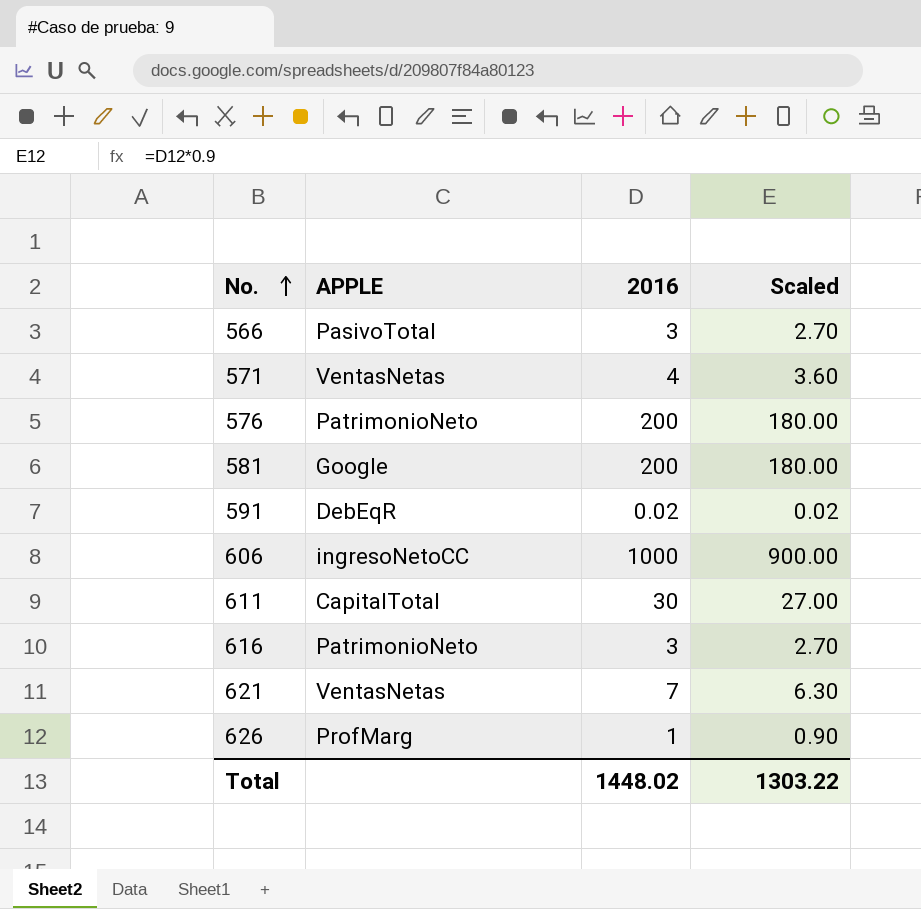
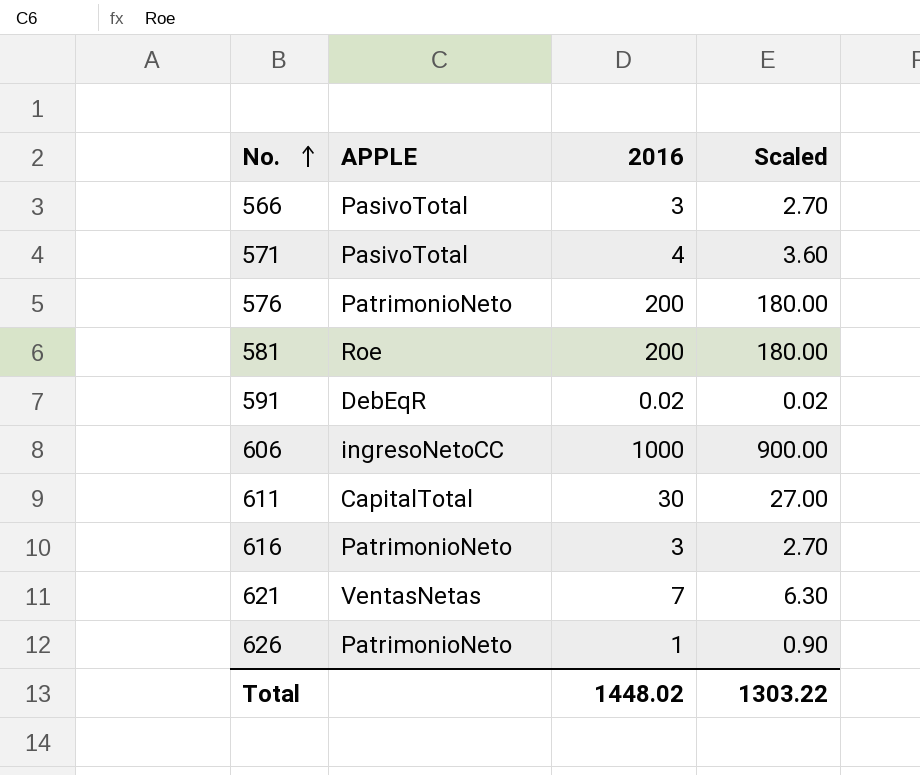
571 | APPLE: VentasNetas -> PasivoTotal
581 | APPLE: Google -> Roe
626 | APPLE: ProfMarg -> PatrimonioNeto

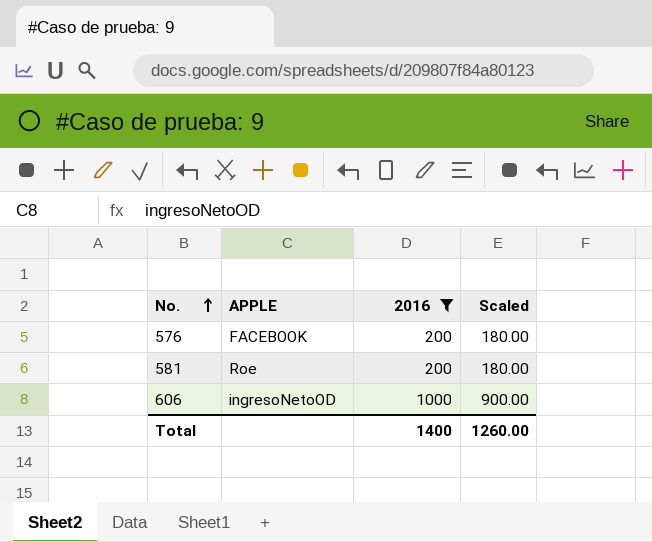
filter: none -> 2016 >= 200
576 | APPLE: PatrimonioNeto -> FACEBOOK
606 | APPLE: ingresoNetoCC -> ingresoNetoOD
Total | 2016: 1448.02 -> 1400
Total | Scaled: 1303.22 -> 1260.00

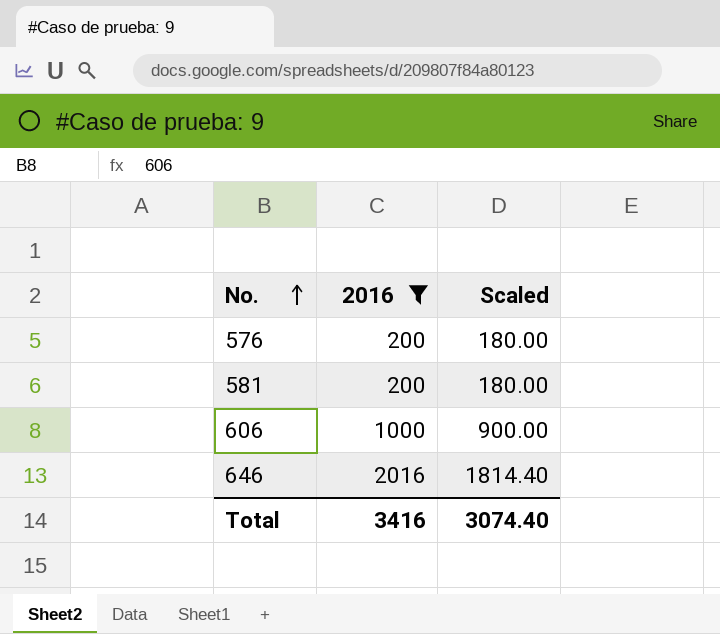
column APPLE | position: 2 -> none
row 646: none -> 2016 | 1814.40
Total | 2016: 1400 -> 3416
Total | Scaled: 1260.00 -> 3074.40

